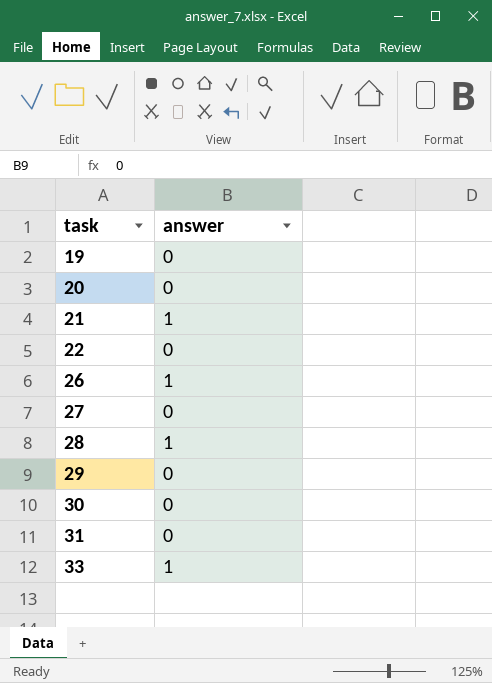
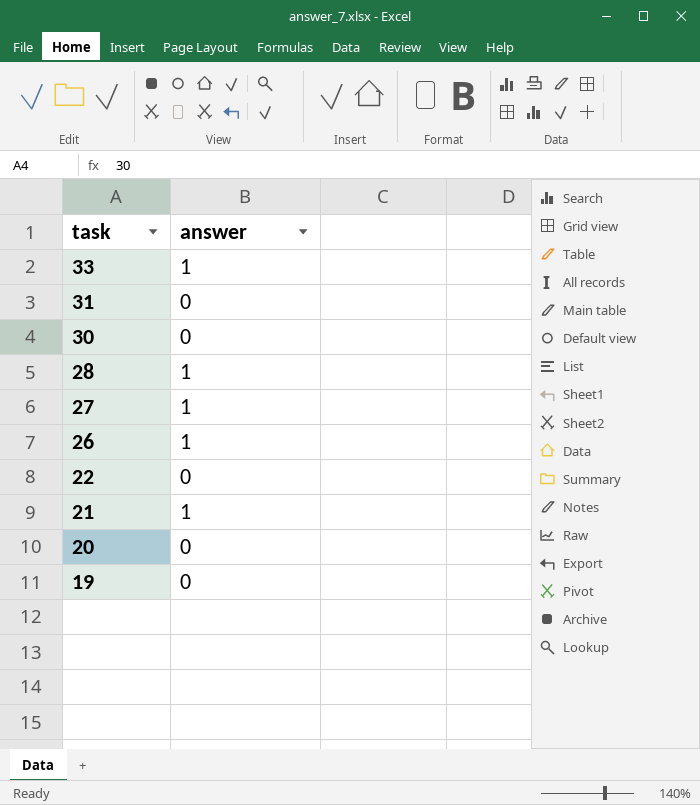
row order: task ascending -> task descending
row 29: 0 -> none
27 | answer: 0 -> 1

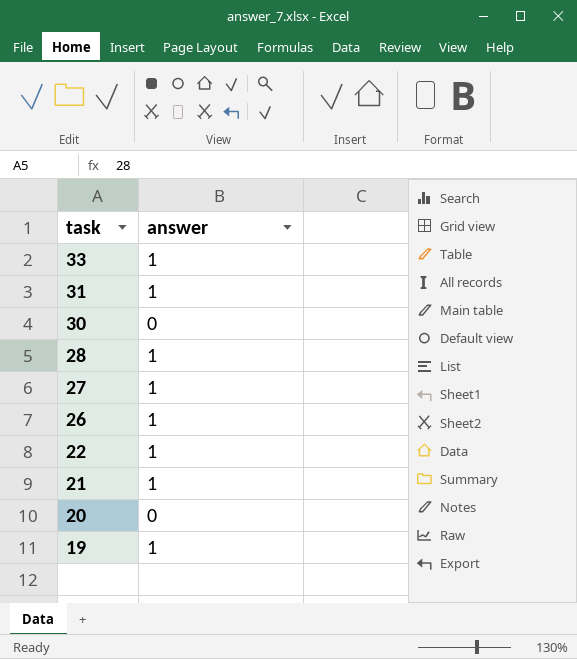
31 | answer: 0 -> 1
22 | answer: 0 -> 1
19 | answer: 0 -> 1

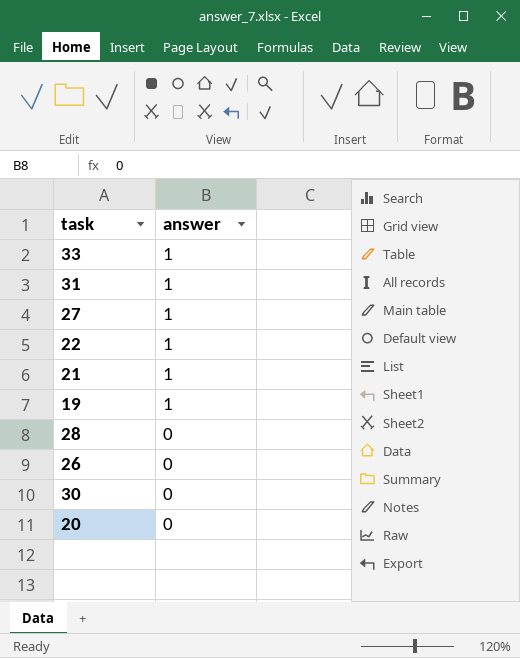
row order: task descending -> answer descending
28 | answer: 1 -> 0
26 | answer: 1 -> 0

